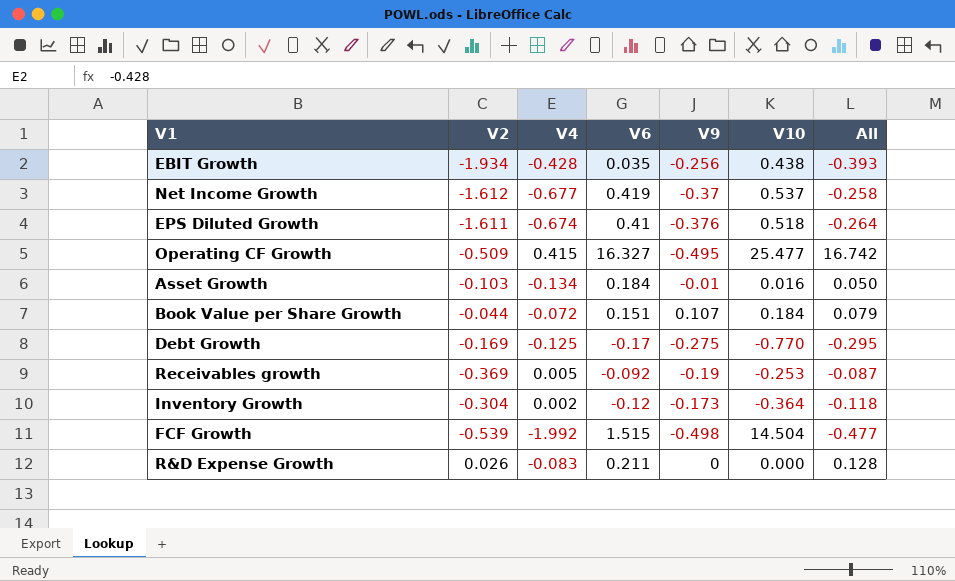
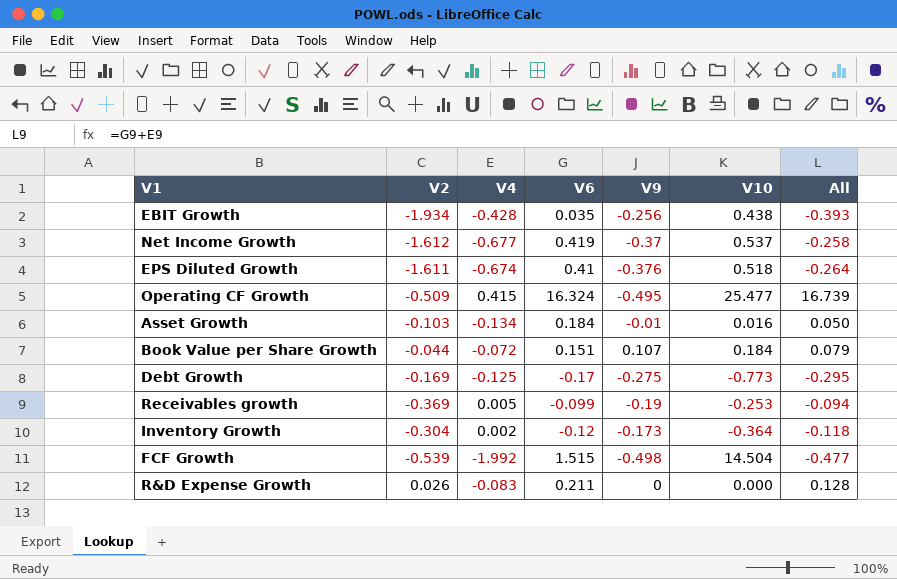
Operating CF Growth | V6: 16.327 -> 16.324
Operating CF Growth | All: 16.742 -> 16.739
Debt Growth | V10: -0.770 -> -0.773
Receivables growth | V6: -0.092 -> -0.099
Receivables growth | All: -0.087 -> -0.094

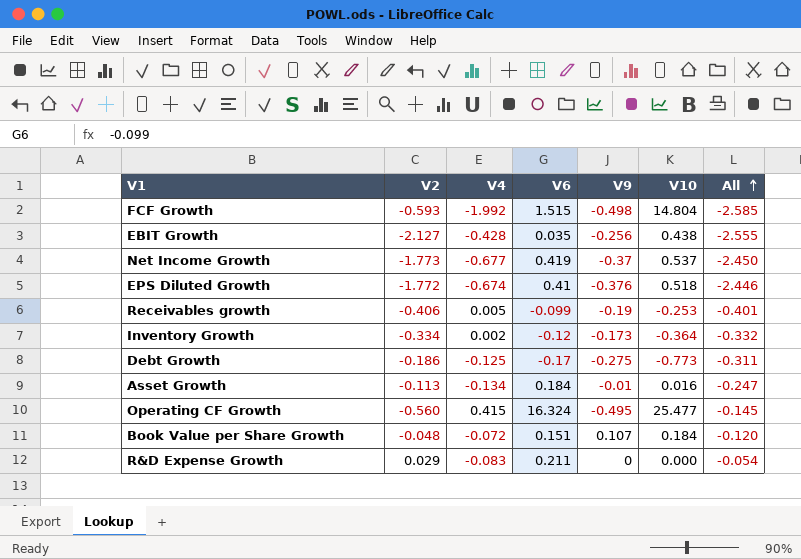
row order: none -> All ascending
column All | formula: [V4] + [V6] -> [V2] + [V4]
FCF Growth | V2: -0.539 -> -0.593
FCF Growth | V10: 14.504 -> 14.804
EBIT Growth | V2: -1.934 -> -2.127
Net Income Growth | V2: -1.612 -> -1.773
EPS Diluted Growth | V2: -1.611 -> -1.772
Receivables growth | V2: -0.369 -> -0.406
Inventory Growth | V2: -0.304 -> -0.334
Debt Growth | V2: -0.169 -> -0.186
Asset Growth | V2: -0.103 -> -0.113
Operating CF Growth | V2: -0.509 -> -0.560
Book Value per Share Growth | V2: -0.044 -> -0.048
R&D Expense Growth | V2: 0.026 -> 0.029

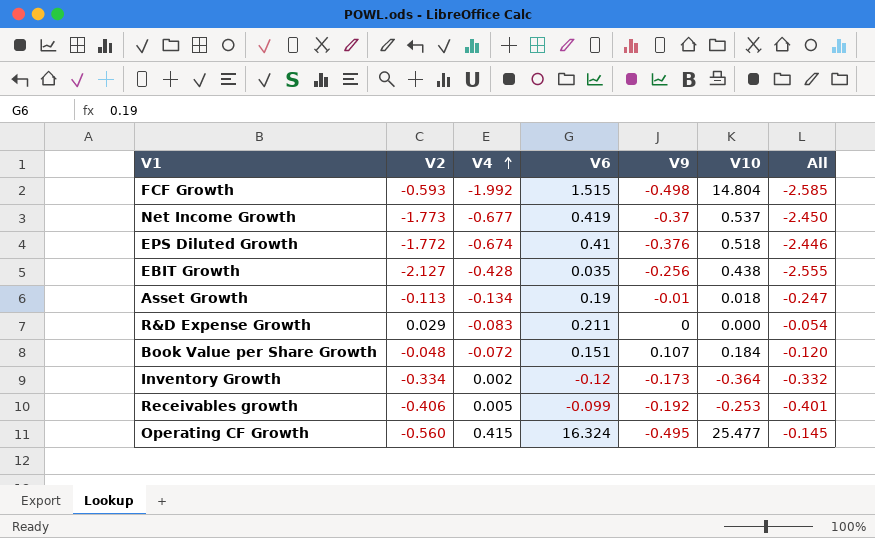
row order: All ascending -> V4 ascending
row Debt Growth: -0.186 | -0.125 | -0.17 | -0.275 | -0.773 | -0.311 -> none
Asset Growth | V6: 0.184 -> 0.19
Asset Growth | V10: 0.016 -> 0.018
Receivables growth | V9: -0.19 -> -0.192

